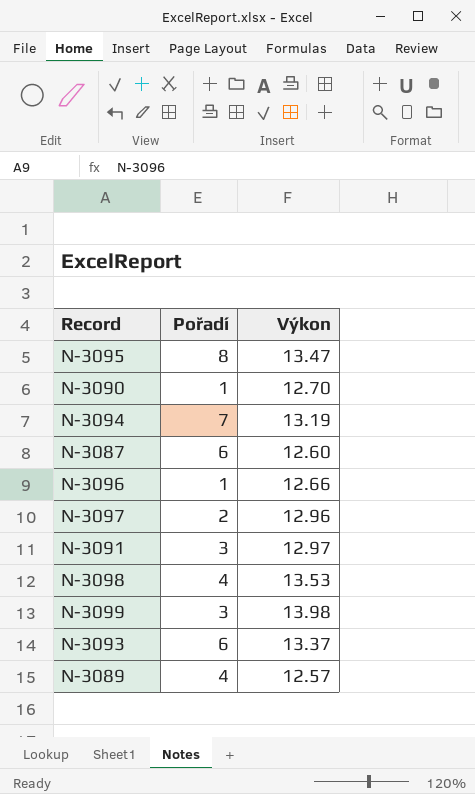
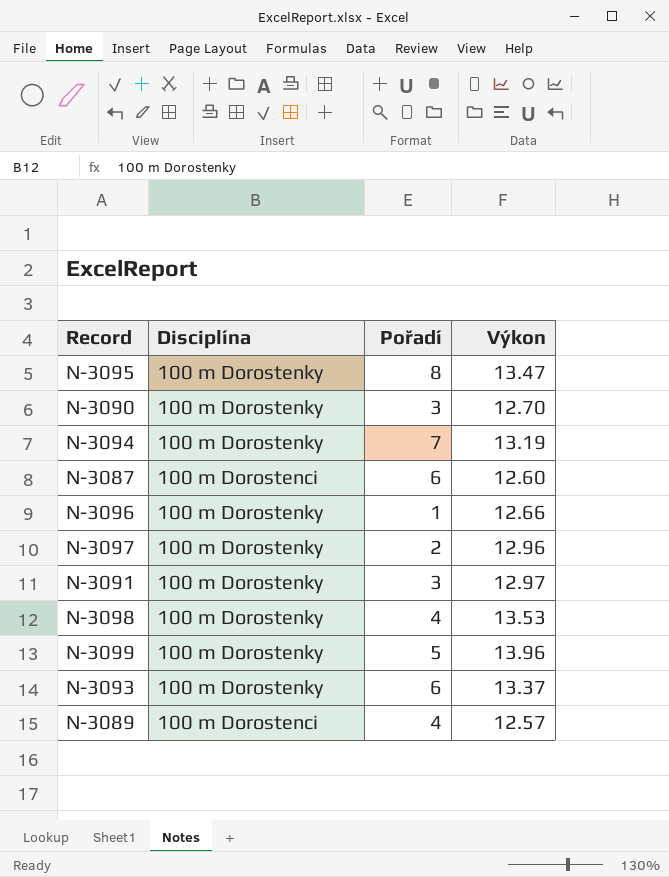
column Disciplína | position: none -> 2
N-3090 | Pořadí: 1 -> 3
N-3099 | Pořadí: 3 -> 5
N-3099 | Výkon: 13.98 -> 13.96

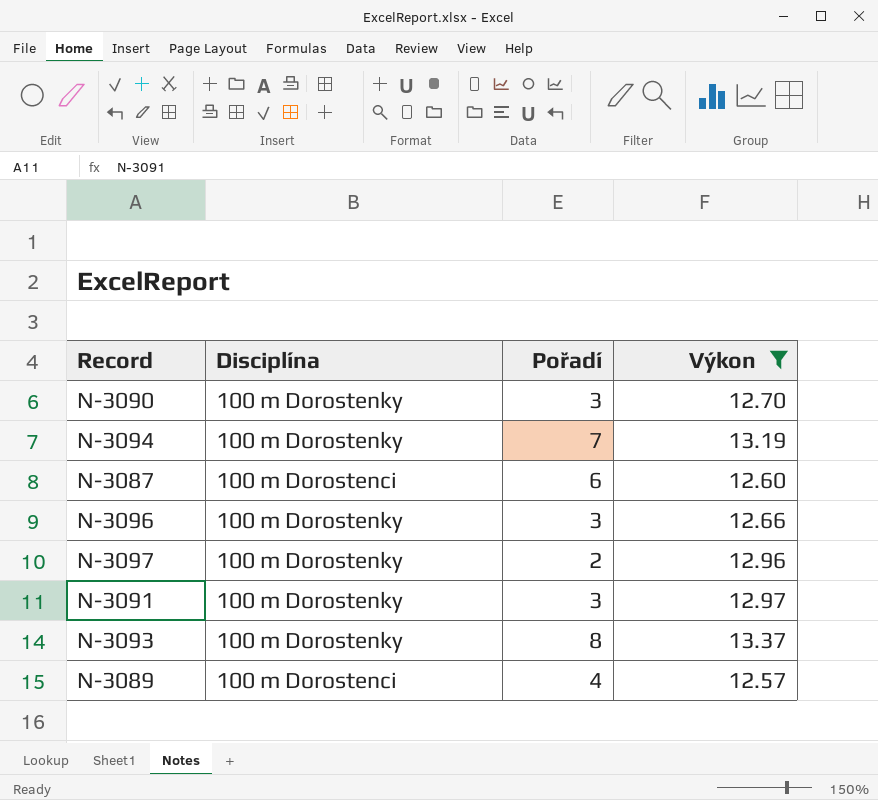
filter: none -> Výkon <= 13.37
N-3096 | Pořadí: 1 -> 3
N-3093 | Pořadí: 6 -> 8

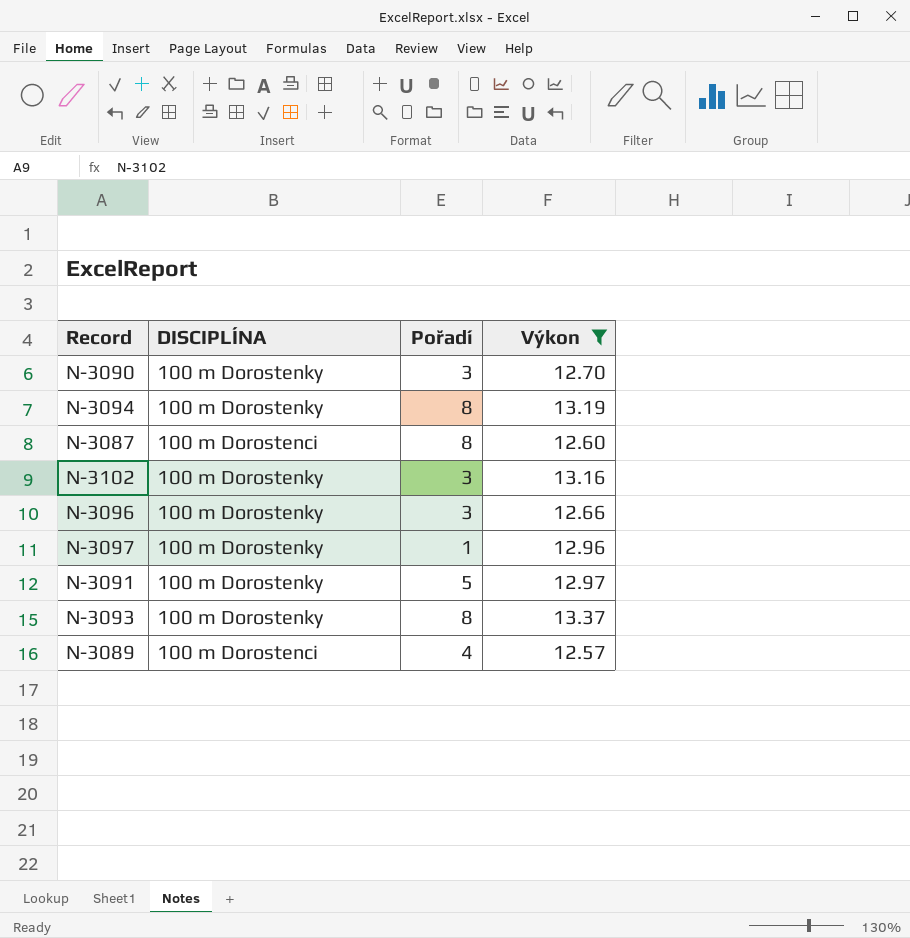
column name: Disciplína -> DISCIPLÍNA
N-3094 | Pořadí: 7 -> 8
N-3087 | Pořadí: 6 -> 8
row N-3102: none -> 100 m Dorostenky | 3 | 13.16
N-3097 | Pořadí: 2 -> 1
N-3091 | Pořadí: 3 -> 5

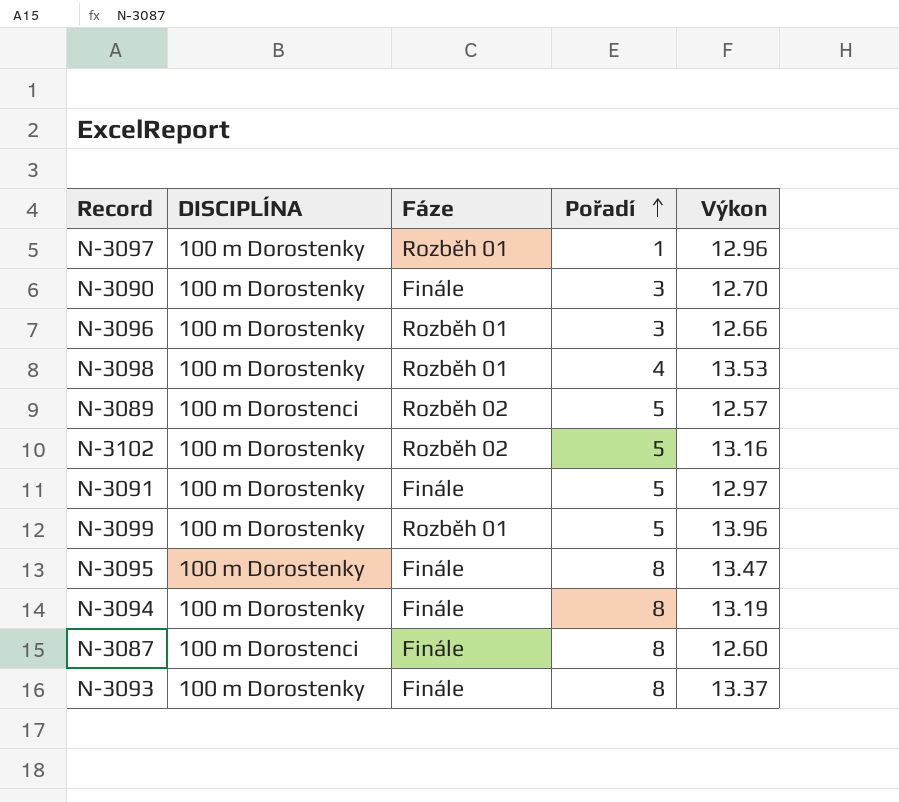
filter: Výkon <= 13.37 -> none
row order: none -> Pořadí ascending
column Fáze | position: none -> 3
N-3089 | Pořadí: 4 -> 5
N-3102 | Pořadí: 3 -> 5

